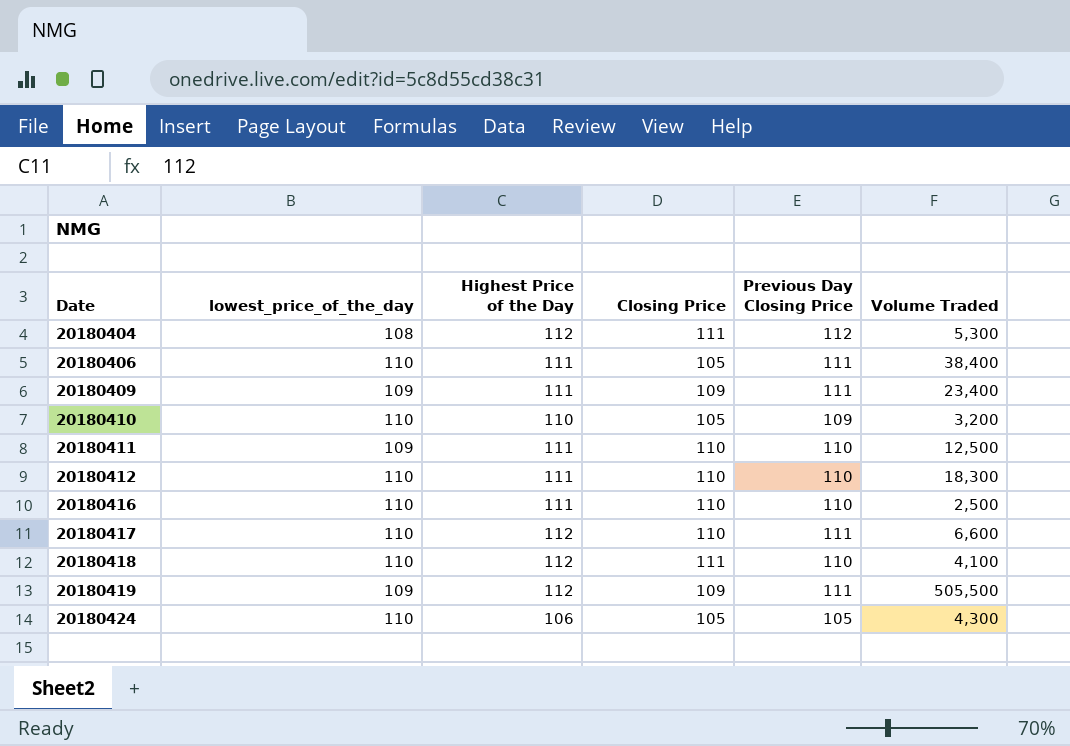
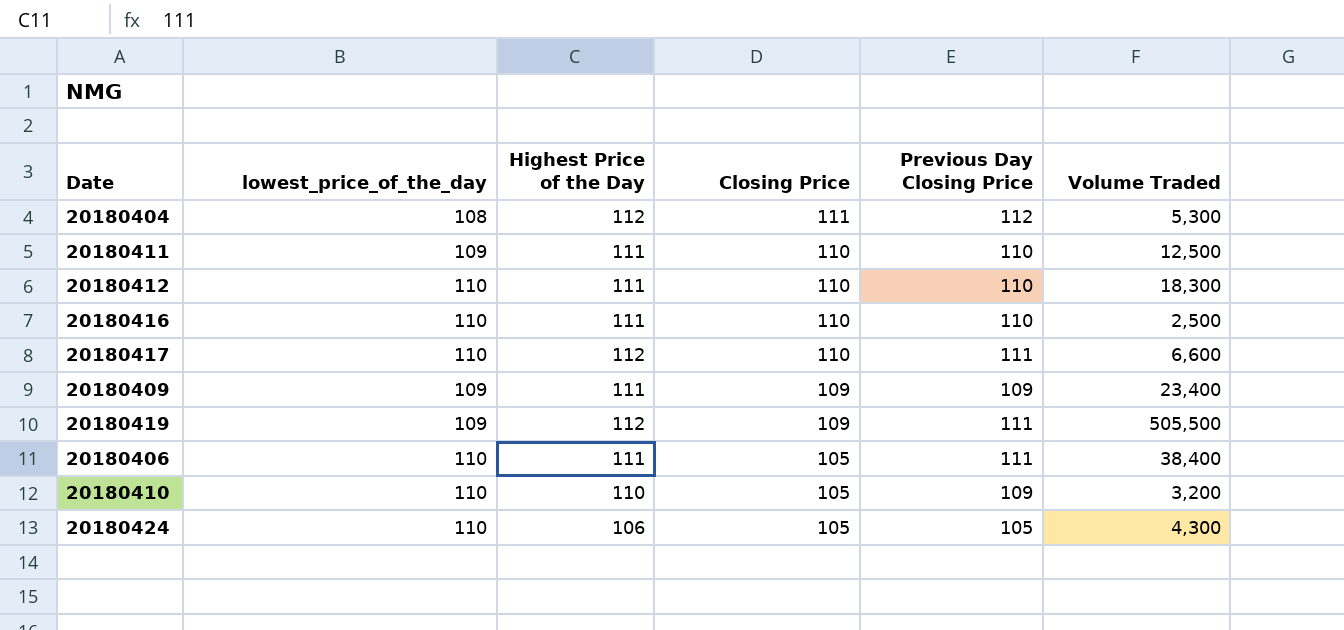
row order: Date ascending -> Closing Price descending
row 20180418: 110 | 112 | 111 | 110 | 4,100 -> none
20180409 | Previous Day Closing Price: 111 -> 109

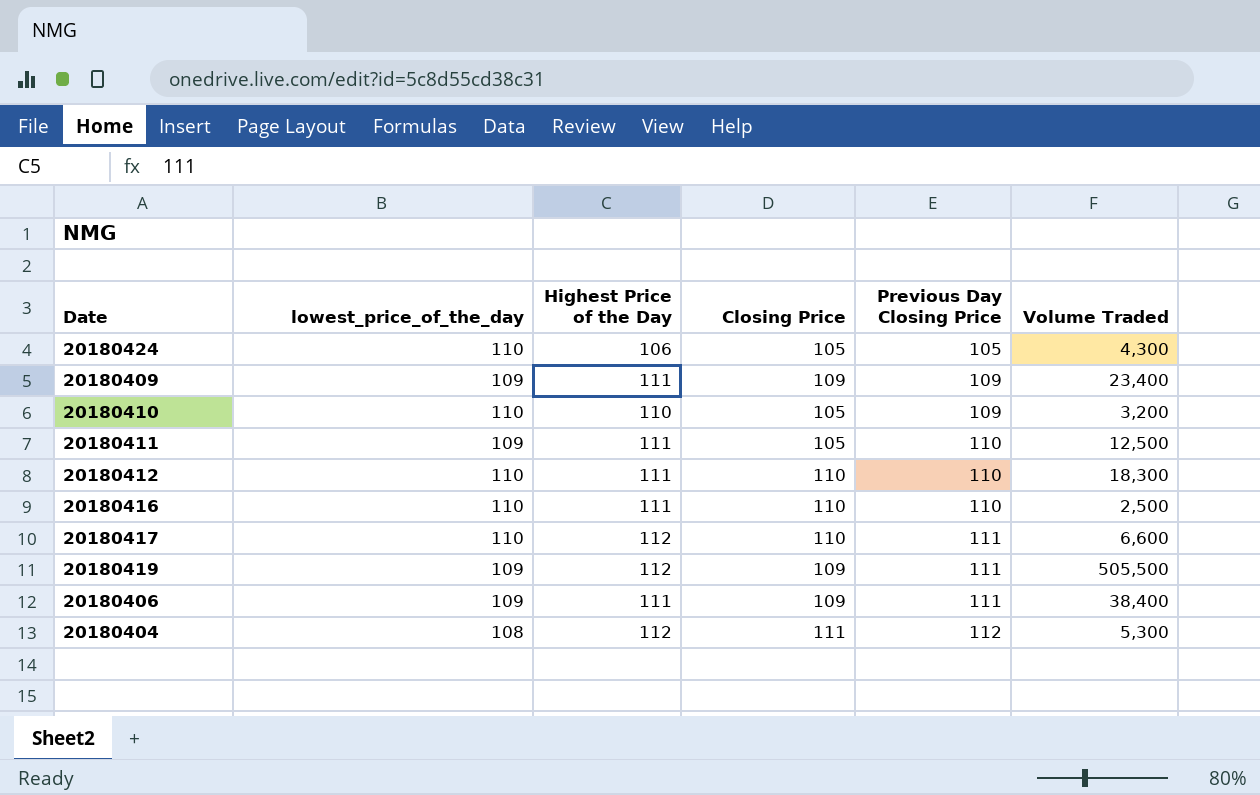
row order: Closing Price descending -> Previous Day Closing Price ascending
20180411 | Closing Price: 110 -> 105
20180406 | lowest_price_of_the_day: 110 -> 109
20180406 | Closing Price: 105 -> 109

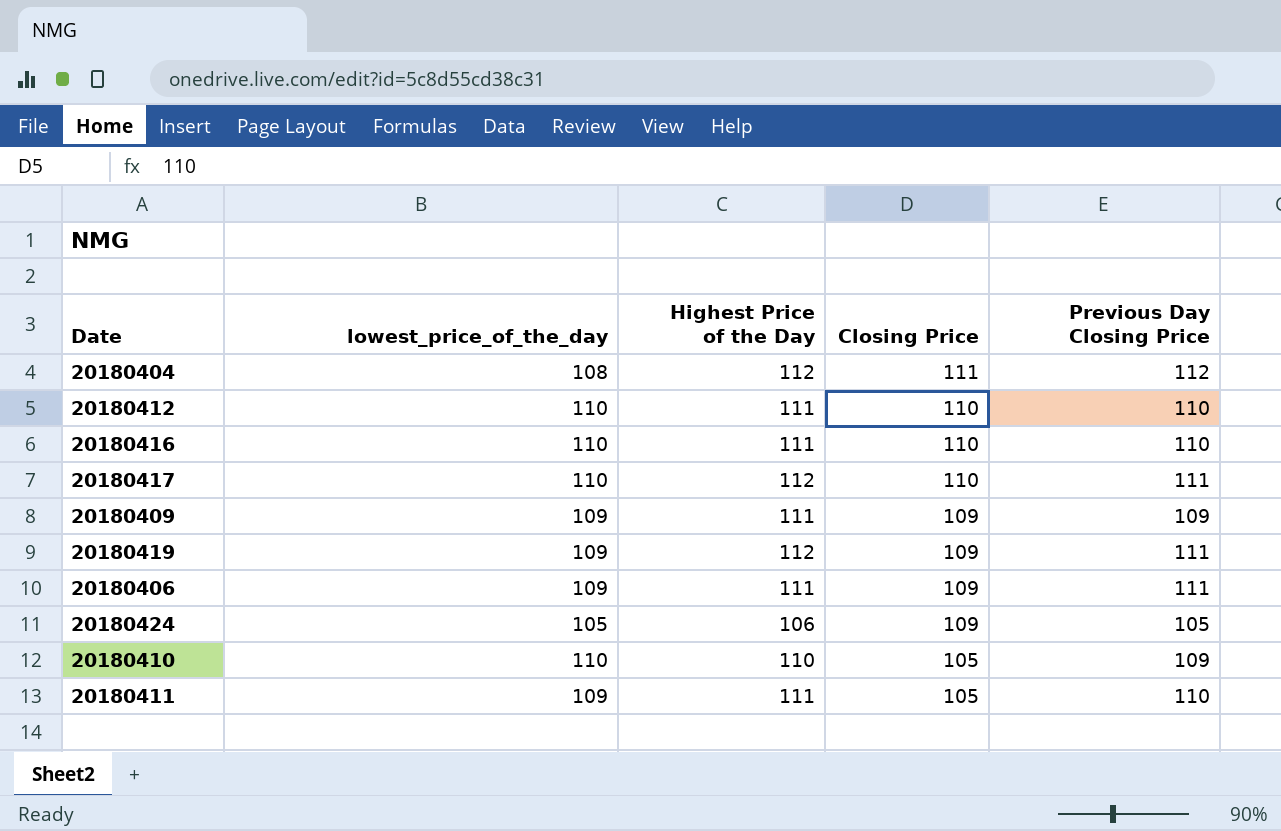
row order: Previous Day Closing Price ascending -> Closing Price descending
column Volume Traded | position: 6 -> none
20180424 | lowest_price_of_the_day: 110 -> 105
20180424 | Closing Price: 105 -> 109

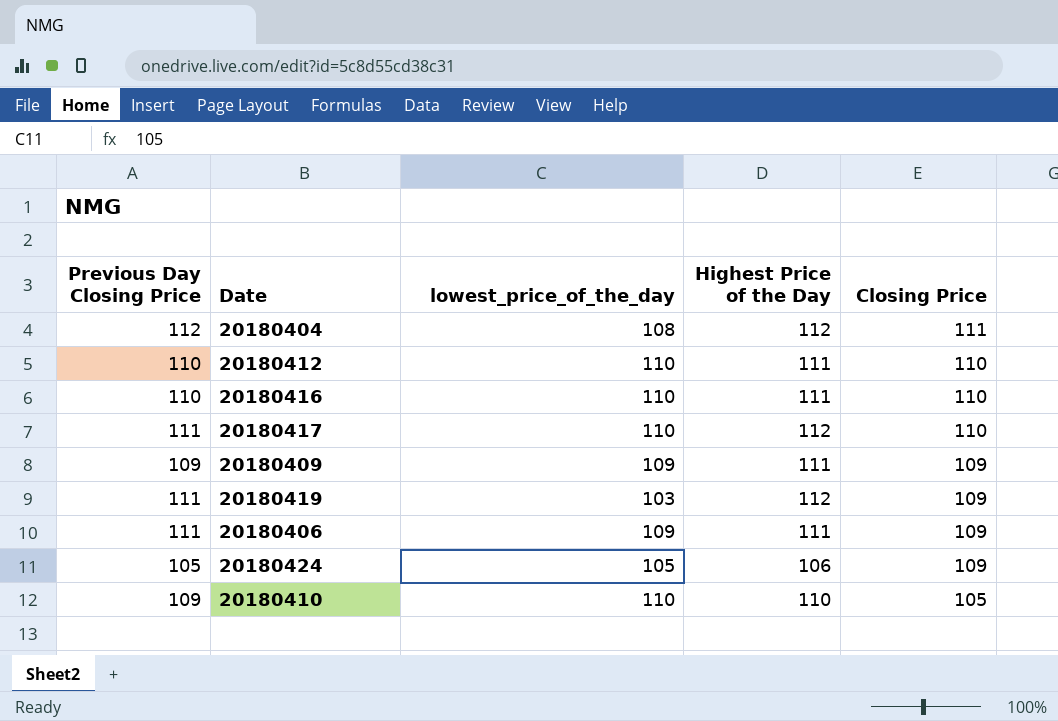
column Previous Day Closing Price | position: 5 -> 1
row 20180411: 109 | 111 | 105 | 110 -> none
20180419 | lowest_price_of_the_day: 109 -> 103

